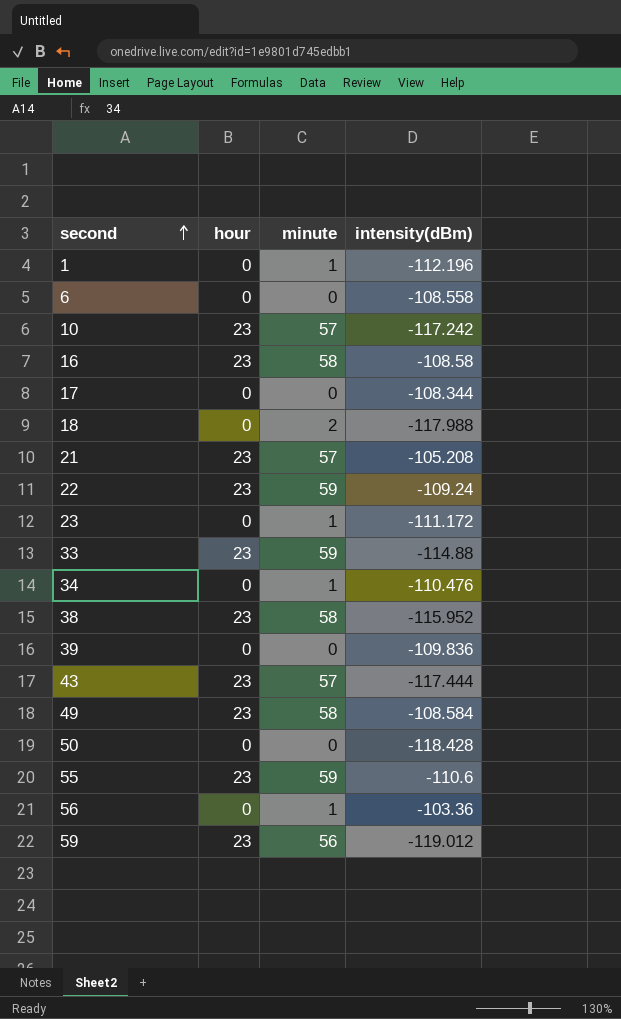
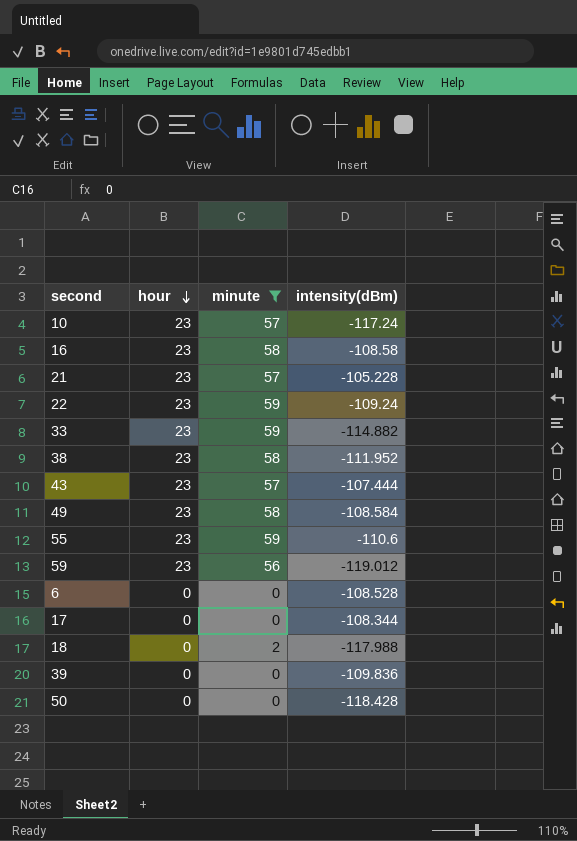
filter: none -> minute != 1
row order: second ascending -> hour descending
10 | intensity(dBm): -117.242 -> -117.24
21 | intensity(dBm): -105.208 -> -105.228
33 | intensity(dBm): -114.88 -> -114.882
38 | intensity(dBm): -115.952 -> -111.952
43 | intensity(dBm): -117.444 -> -107.444
6 | intensity(dBm): -108.558 -> -108.528

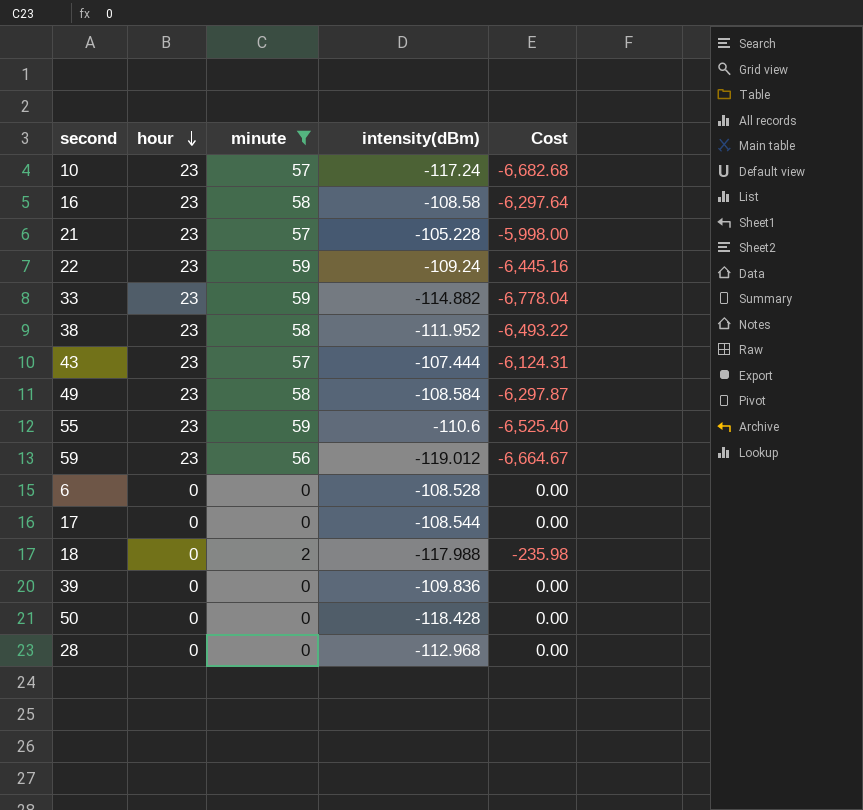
column Cost | formula: none -> [minute] * [intensity(dBm)]
17 | intensity(dBm): -108.344 -> -108.544
row 28: none -> 0 | 0 | -112.968 | 0.00

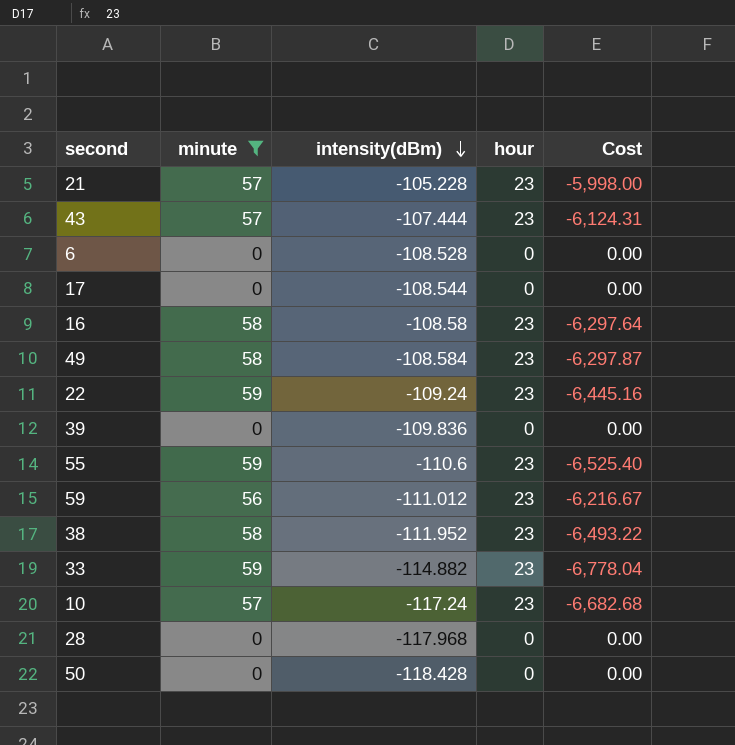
row order: hour descending -> intensity(dBm) descending
column hour | position: 2 -> 4
row 18: 0 | 2 | -117.988 | -235.98 -> none
59 | intensity(dBm): -119.012 -> -111.012
59 | Cost: -6,664.67 -> -6,216.67
28 | intensity(dBm): -112.968 -> -117.968

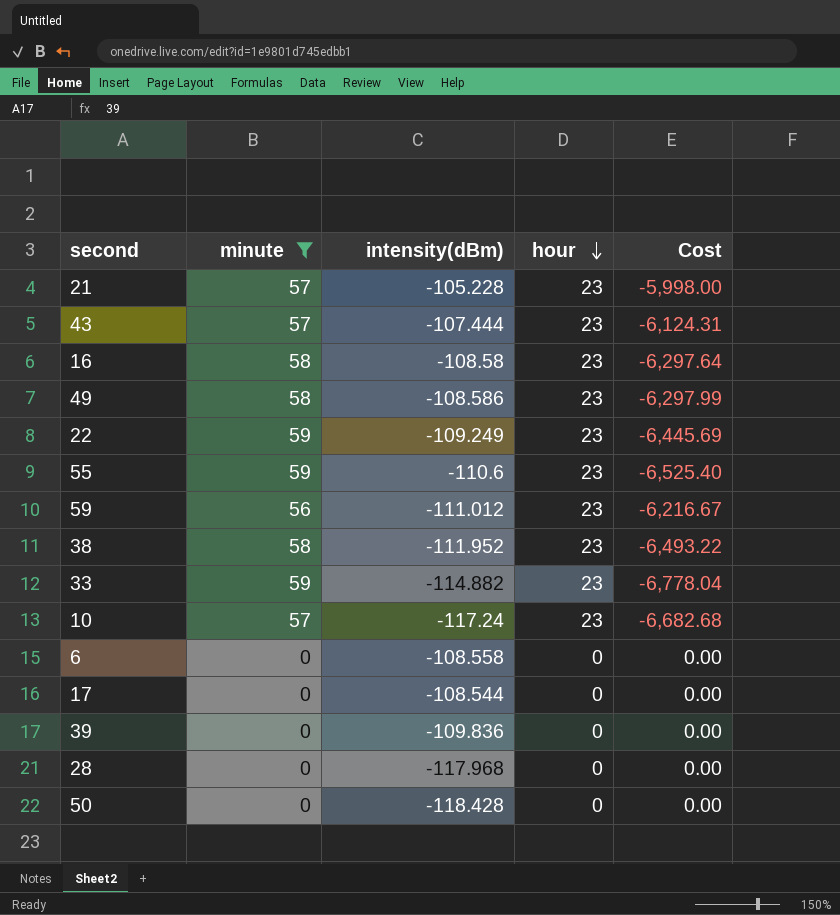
row order: intensity(dBm) descending -> hour descending
49 | intensity(dBm): -108.584 -> -108.586
49 | Cost: -6,297.87 -> -6,297.99
22 | intensity(dBm): -109.24 -> -109.249
22 | Cost: -6,445.16 -> -6,445.69
6 | intensity(dBm): -108.528 -> -108.558

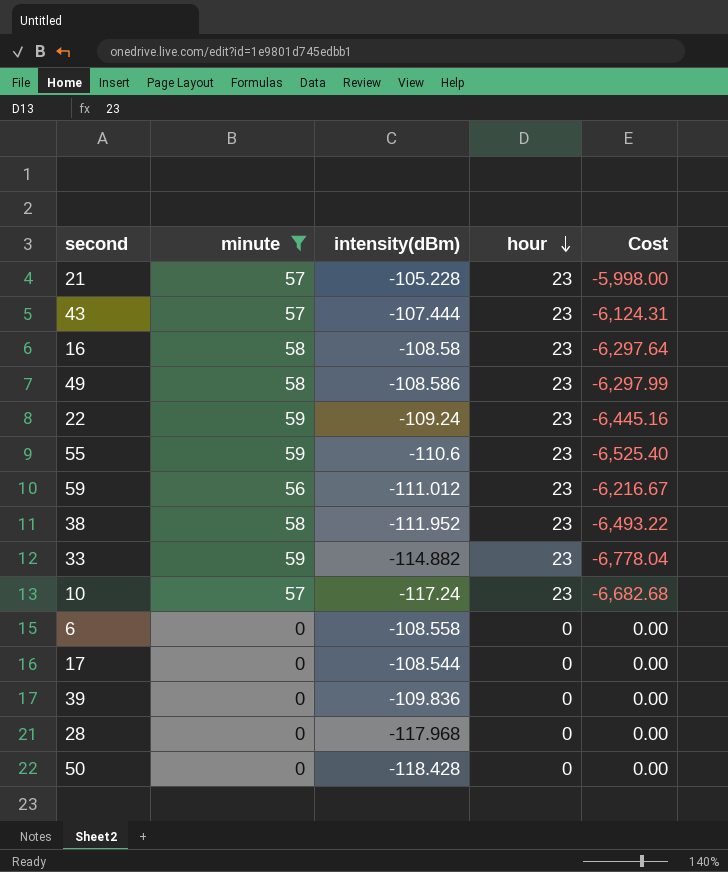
22 | intensity(dBm): -109.249 -> -109.24
22 | Cost: -6,445.69 -> -6,445.16

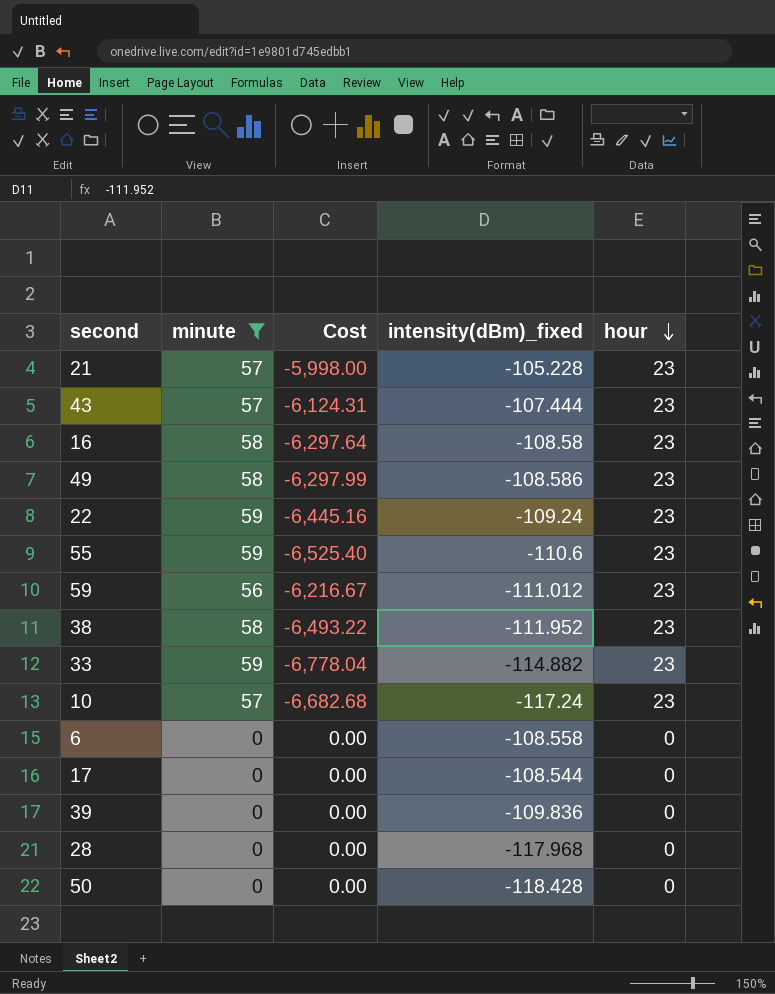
column Cost | position: 5 -> 3
column name: intensity(dBm) -> intensity(dBm)_fixed

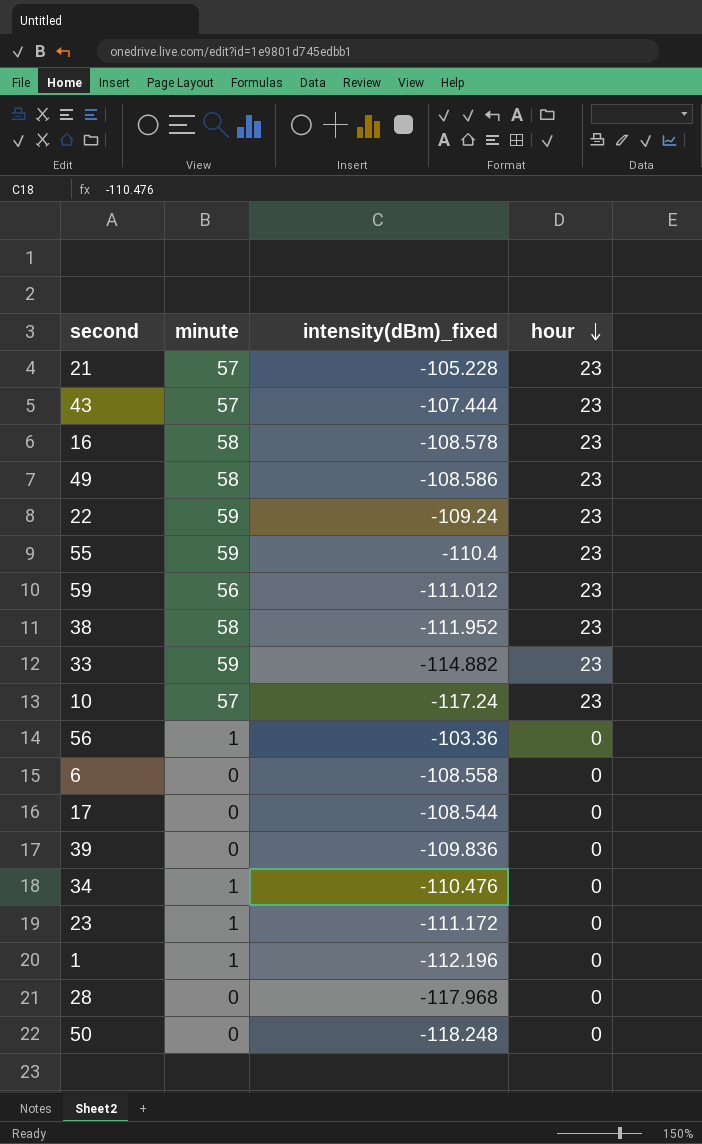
filter: minute != 1 -> none
column Cost | formula: [minute] * [intensity(dBm)_fixed] -> none
16 | intensity(dBm)_fixed: -108.58 -> -108.578
55 | intensity(dBm)_fixed: -110.6 -> -110.4
50 | intensity(dBm)_fixed: -118.428 -> -118.248

